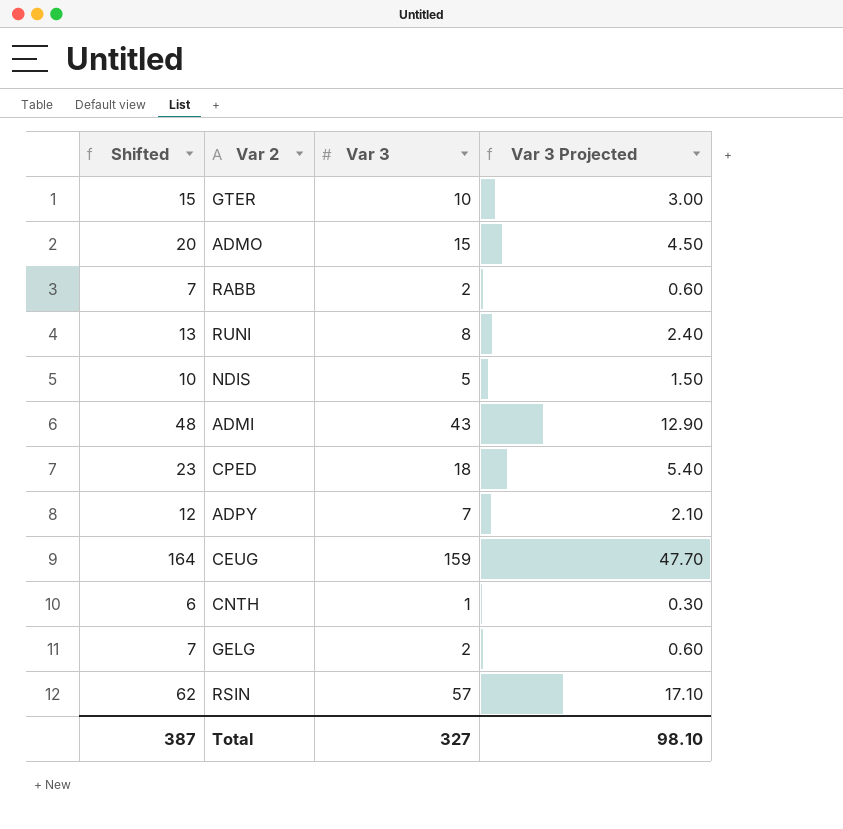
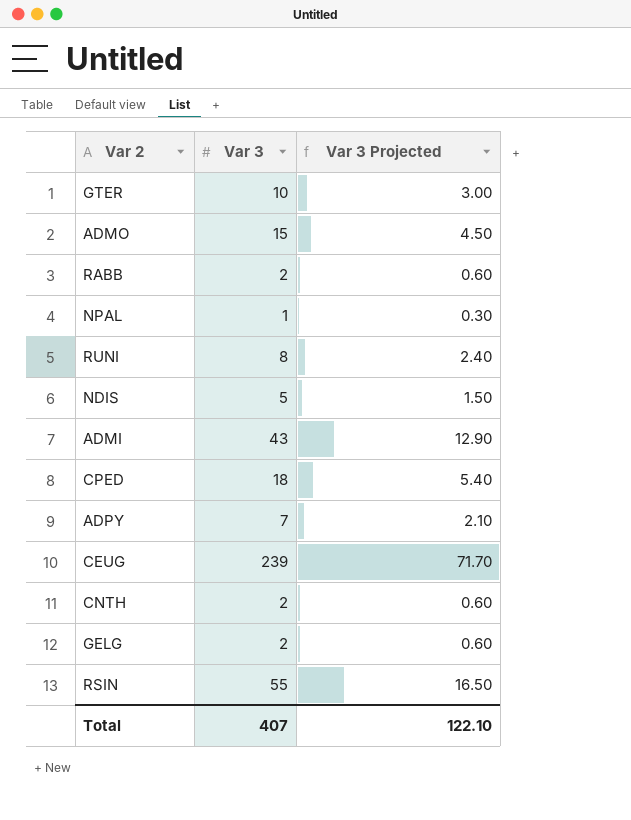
column Shifted | formula: [Var 3] + 5 -> none
row NPAL: none -> 1 | 0.30
CEUG | Var 3: 159 -> 239
CEUG | Var 3 Projected: 47.70 -> 71.70
CNTH | Var 3: 1 -> 2
CNTH | Var 3 Projected: 0.30 -> 0.60
RSIN | Var 3: 57 -> 55
RSIN | Var 3 Projected: 17.10 -> 16.50
Total | Var 3: 327 -> 407
Total | Var 3 Projected: 98.10 -> 122.10

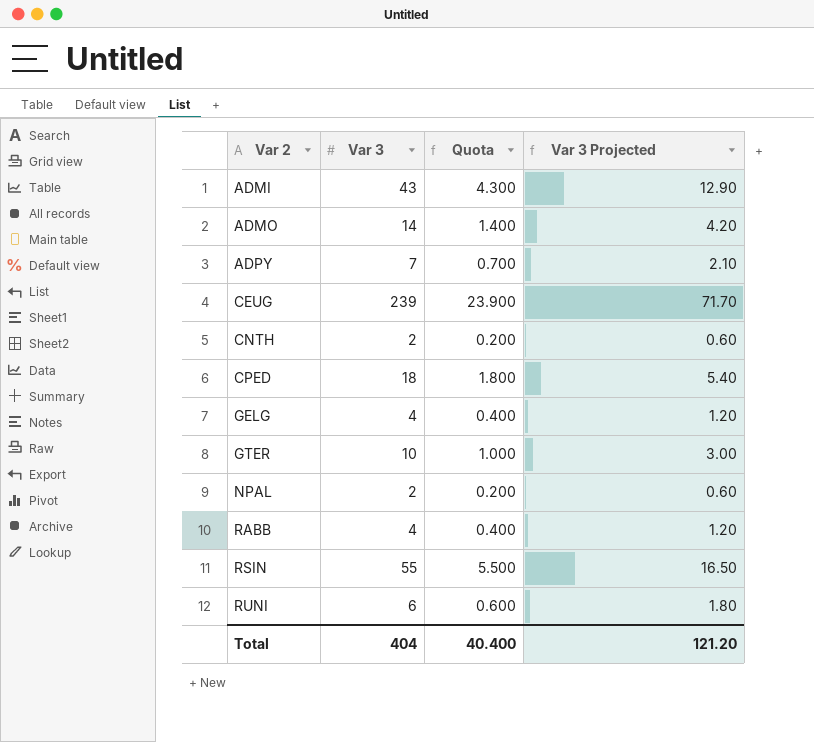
row order: none -> Var 2 ascending
column Quota | formula: none -> [Var 3] * 0.1
row NDIS: 5 | 1.50 -> none
ADMO | Var 3: 15 -> 14
ADMO | Var 3 Projected: 4.50 -> 4.20
GELG | Var 3: 2 -> 4
GELG | Var 3 Projected: 0.60 -> 1.20
NPAL | Var 3: 1 -> 2
NPAL | Var 3 Projected: 0.30 -> 0.60
RABB | Var 3: 2 -> 4
RABB | Var 3 Projected: 0.60 -> 1.20
RUNI | Var 3: 8 -> 6
RUNI | Var 3 Projected: 2.40 -> 1.80
Total | Var 3: 407 -> 404
Total | Var 3 Projected: 122.10 -> 121.20

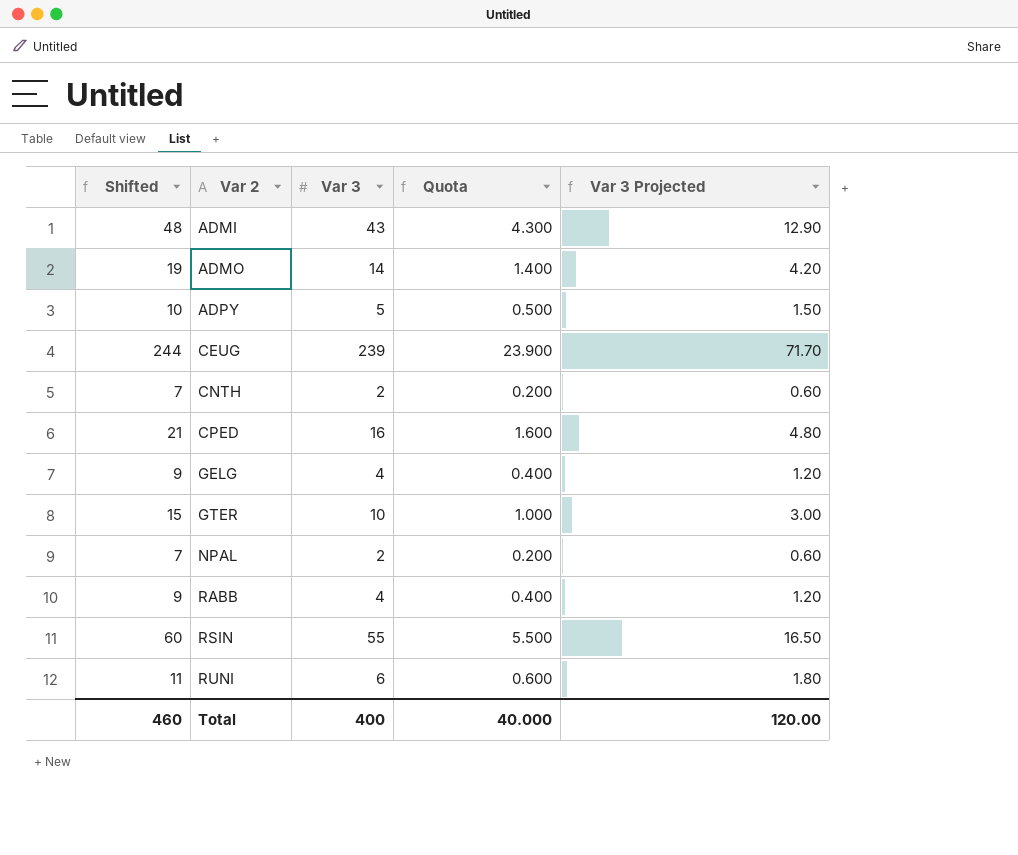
column Shifted | formula: none -> [Var 3] + 5
ADPY | Var 3: 7 -> 5
ADPY | Quota: 0.700 -> 0.500
ADPY | Var 3 Projected: 2.10 -> 1.50
CPED | Var 3: 18 -> 16
CPED | Quota: 1.800 -> 1.600
CPED | Var 3 Projected: 5.40 -> 4.80
Total | Var 3: 404 -> 400
Total | Quota: 40.400 -> 40.000
Total | Var 3 Projected: 121.20 -> 120.00

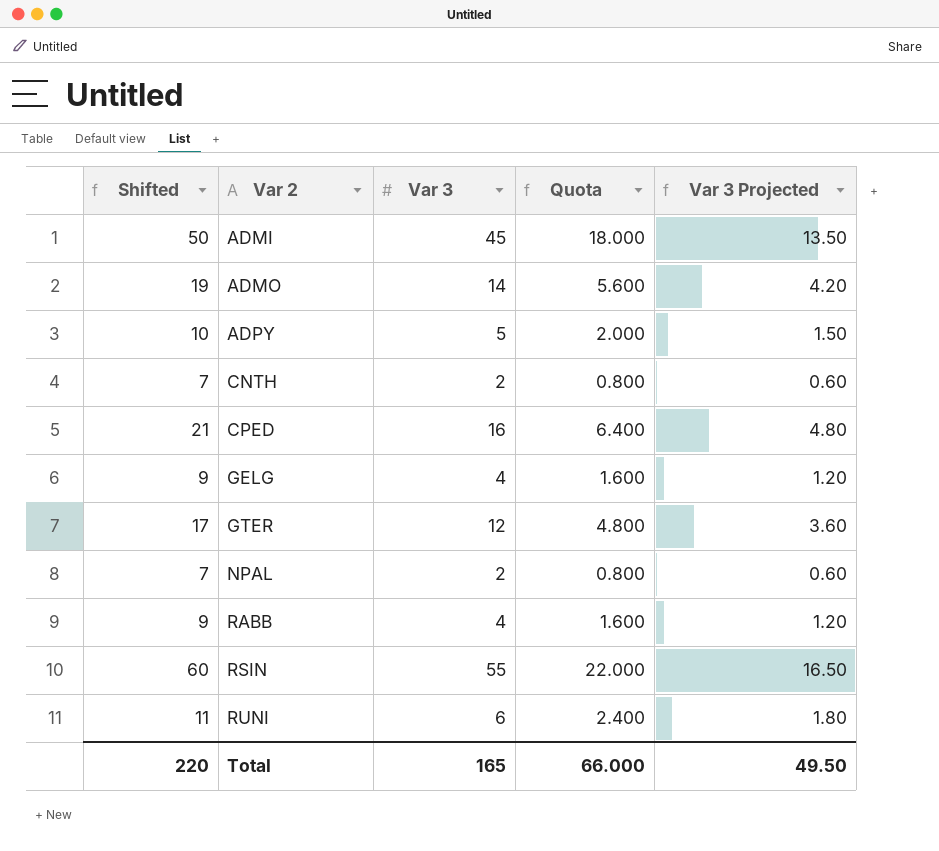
column Quota | formula: [Var 3] * 0.1 -> [Var 3] * 0.4
row CEUG: 244 | 239 | 23.900 | 71.70 -> none
ADMI | Shifted: 48 -> 50
ADMI | Var 3: 43 -> 45
ADMI | Var 3 Projected: 12.90 -> 13.50
GTER | Shifted: 15 -> 17
GTER | Var 3: 10 -> 12
GTER | Var 3 Projected: 3.00 -> 3.60
Total | Shifted: 460 -> 220
Total | Var 3: 400 -> 165
Total | Quota: 40.000 -> 66.000
Total | Var 3 Projected: 120.00 -> 49.50

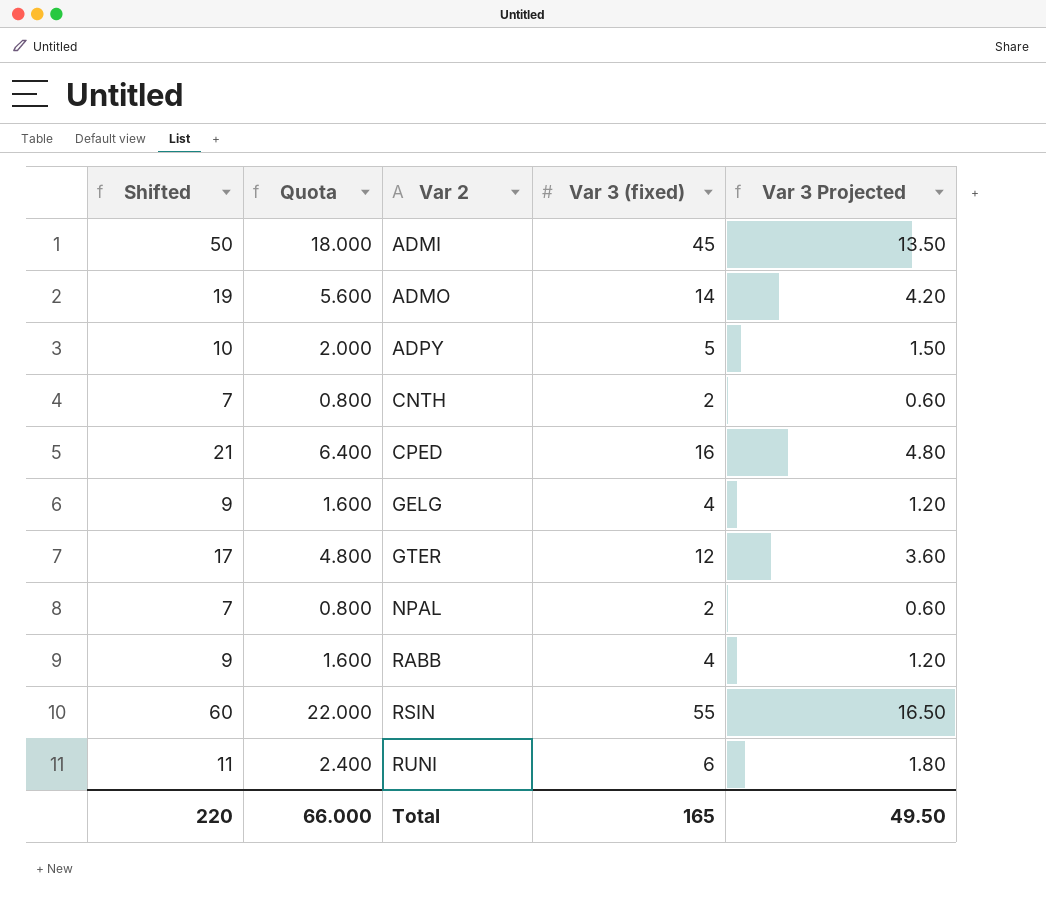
column Quota | position: 4 -> 2
column name: Var 3 -> Var 3 (fixed)

